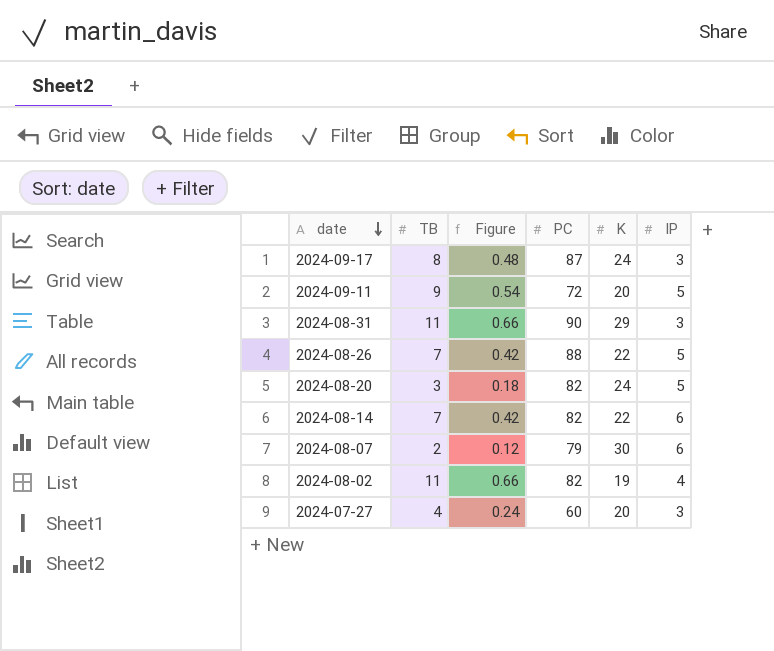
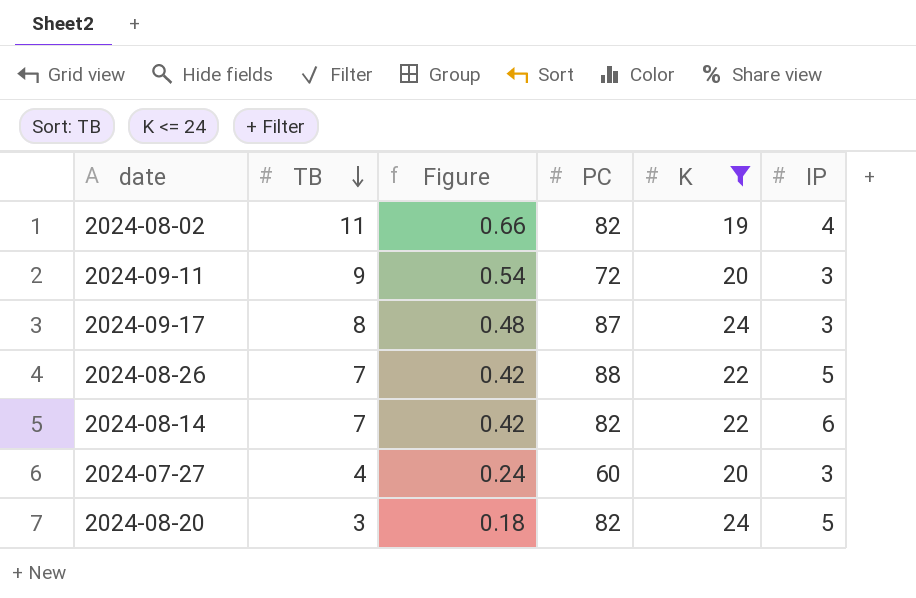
filter: none -> K <= 24
row order: date descending -> TB descending
2024-09-11 | IP: 5 -> 3

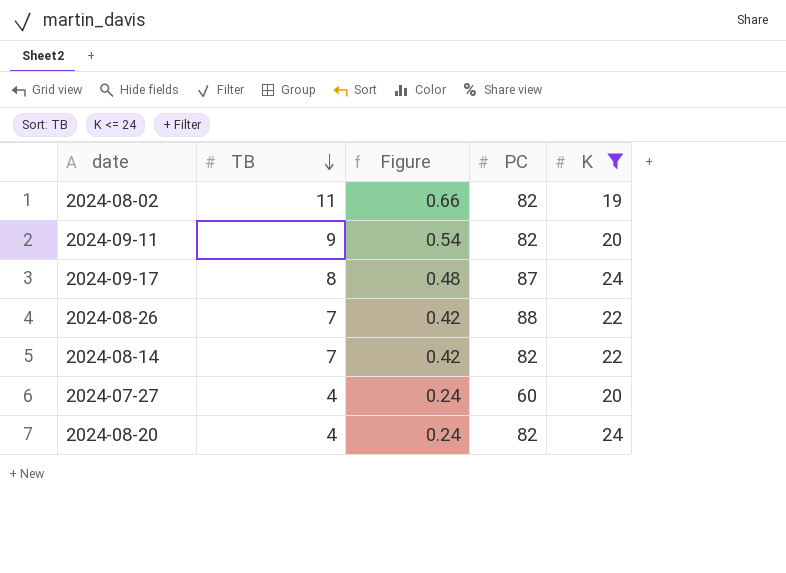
column IP | position: 6 -> none
2024-09-11 | PC: 72 -> 82
2024-08-20 | TB: 3 -> 4
2024-08-20 | Figure: 0.18 -> 0.24

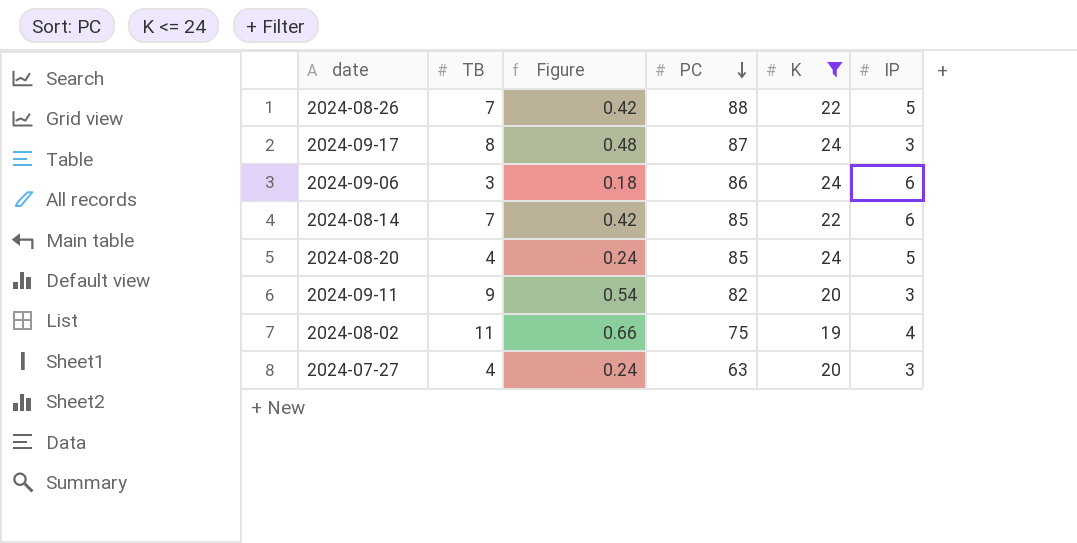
row order: TB descending -> PC descending
column IP | position: none -> 6
row 2024-09-06: none -> 3 | 0.18 | 86 | 24 | 6
2024-08-14 | PC: 82 -> 85
2024-08-20 | PC: 82 -> 85
2024-08-02 | PC: 82 -> 75
2024-07-27 | PC: 60 -> 63

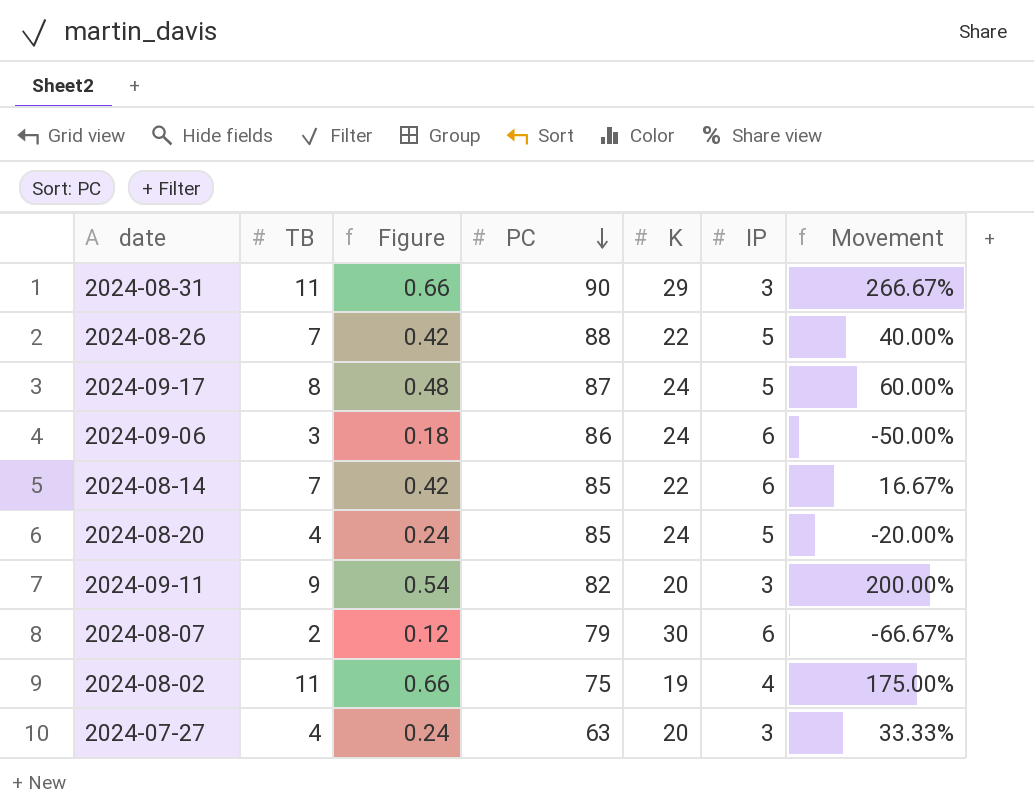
filter: K <= 24 -> none
column Movement | formula: none -> ([TB] - [IP]) / [IP]
2024-09-17 | IP: 3 -> 5

